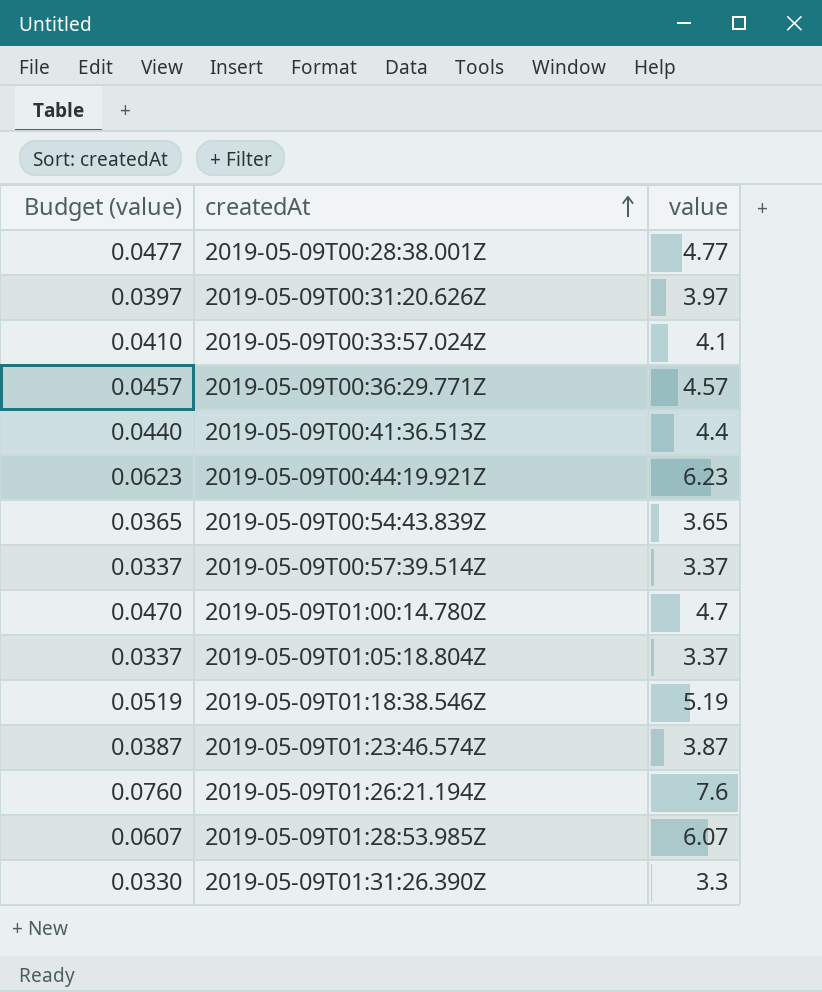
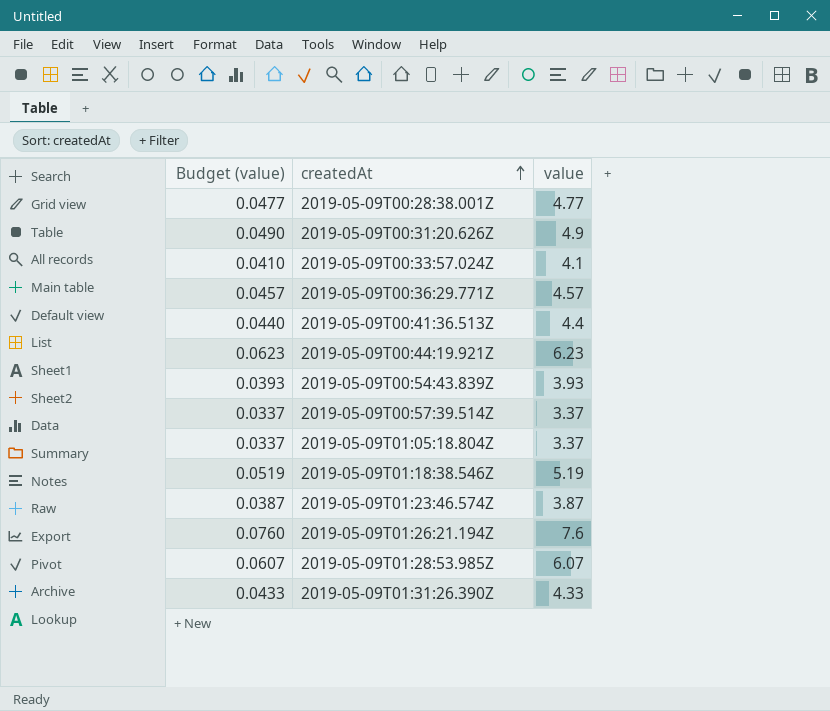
row 2019-05-09T01:00:14.780Z: 0.0470 | 4.7 -> none
2019-05-09T00:31:20.626Z | Budget (value): 0.0397 -> 0.0490
2019-05-09T00:31:20.626Z | value: 3.97 -> 4.9
2019-05-09T00:54:43.839Z | Budget (value): 0.0365 -> 0.0393
2019-05-09T00:54:43.839Z | value: 3.65 -> 3.93
2019-05-09T01:31:26.390Z | Budget (value): 0.0330 -> 0.0433
2019-05-09T01:31:26.390Z | value: 3.3 -> 4.33

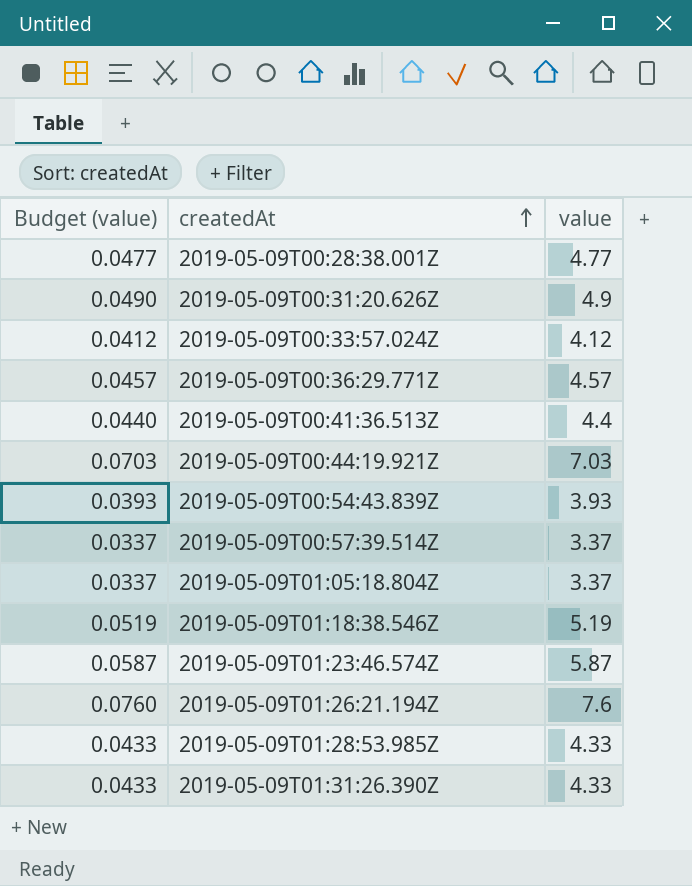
2019-05-09T00:33:57.024Z | Budget (value): 0.0410 -> 0.0412
2019-05-09T00:33:57.024Z | value: 4.1 -> 4.12
2019-05-09T00:44:19.921Z | Budget (value): 0.0623 -> 0.0703
2019-05-09T00:44:19.921Z | value: 6.23 -> 7.03
2019-05-09T01:23:46.574Z | Budget (value): 0.0387 -> 0.0587
2019-05-09T01:23:46.574Z | value: 3.87 -> 5.87
2019-05-09T01:28:53.985Z | Budget (value): 0.0607 -> 0.0433
2019-05-09T01:28:53.985Z | value: 6.07 -> 4.33

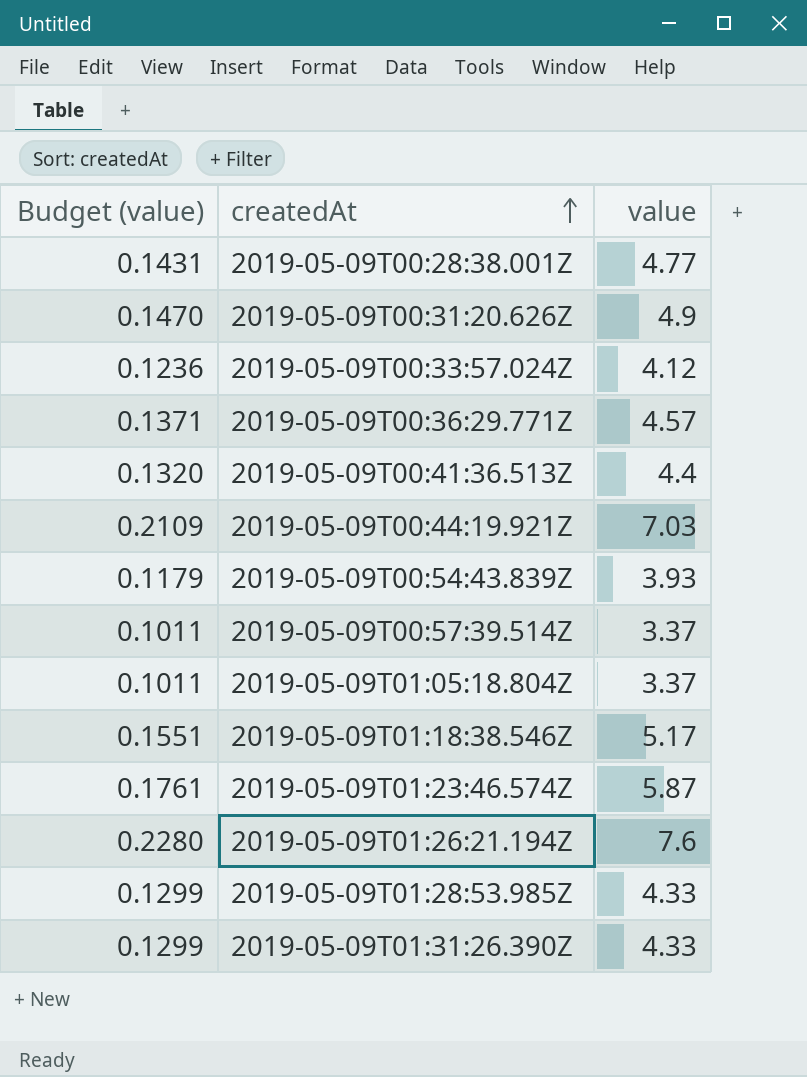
column Budget (value) | formula: [value] * 0.01 -> [value] * 0.03
2019-05-09T01:18:38.546Z | value: 5.19 -> 5.17

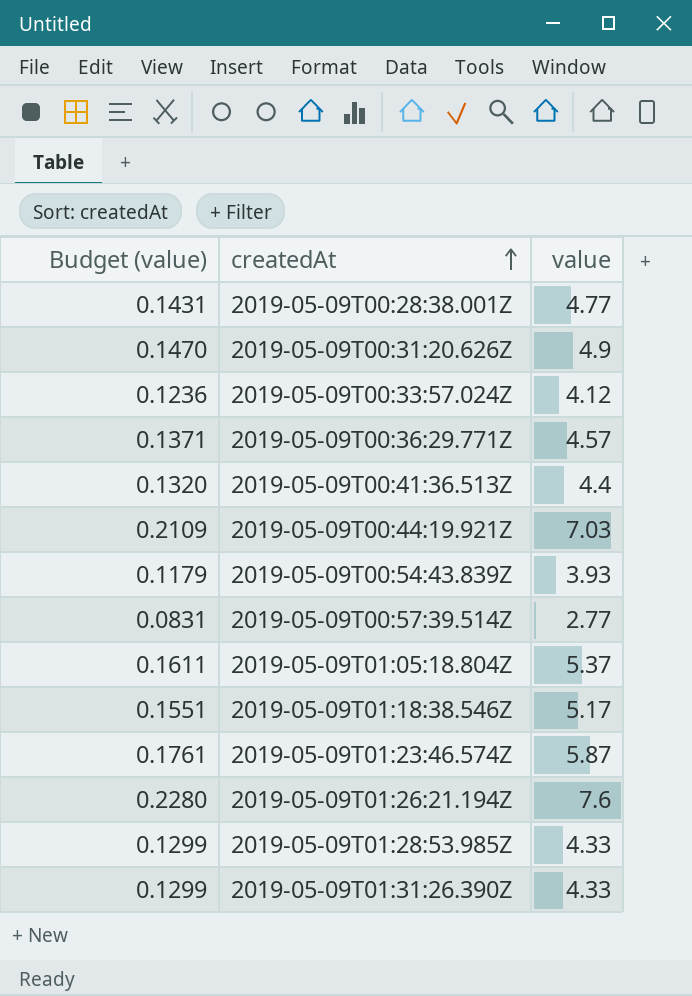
2019-05-09T00:57:39.514Z | Budget (value): 0.1011 -> 0.0831
2019-05-09T00:57:39.514Z | value: 3.37 -> 2.77
2019-05-09T01:05:18.804Z | Budget (value): 0.1011 -> 0.1611
2019-05-09T01:05:18.804Z | value: 3.37 -> 5.37

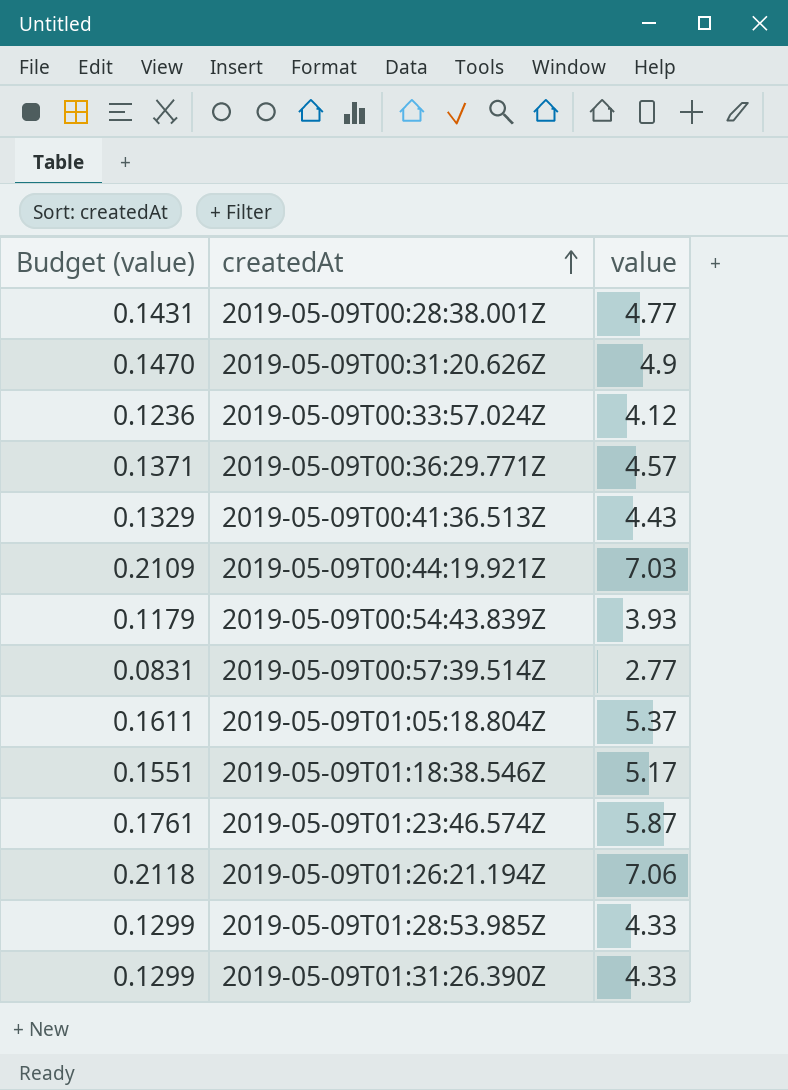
2019-05-09T00:41:36.513Z | Budget (value): 0.1320 -> 0.1329
2019-05-09T00:41:36.513Z | value: 4.4 -> 4.43
2019-05-09T01:26:21.194Z | Budget (value): 0.2280 -> 0.2118
2019-05-09T01:26:21.194Z | value: 7.6 -> 7.06

